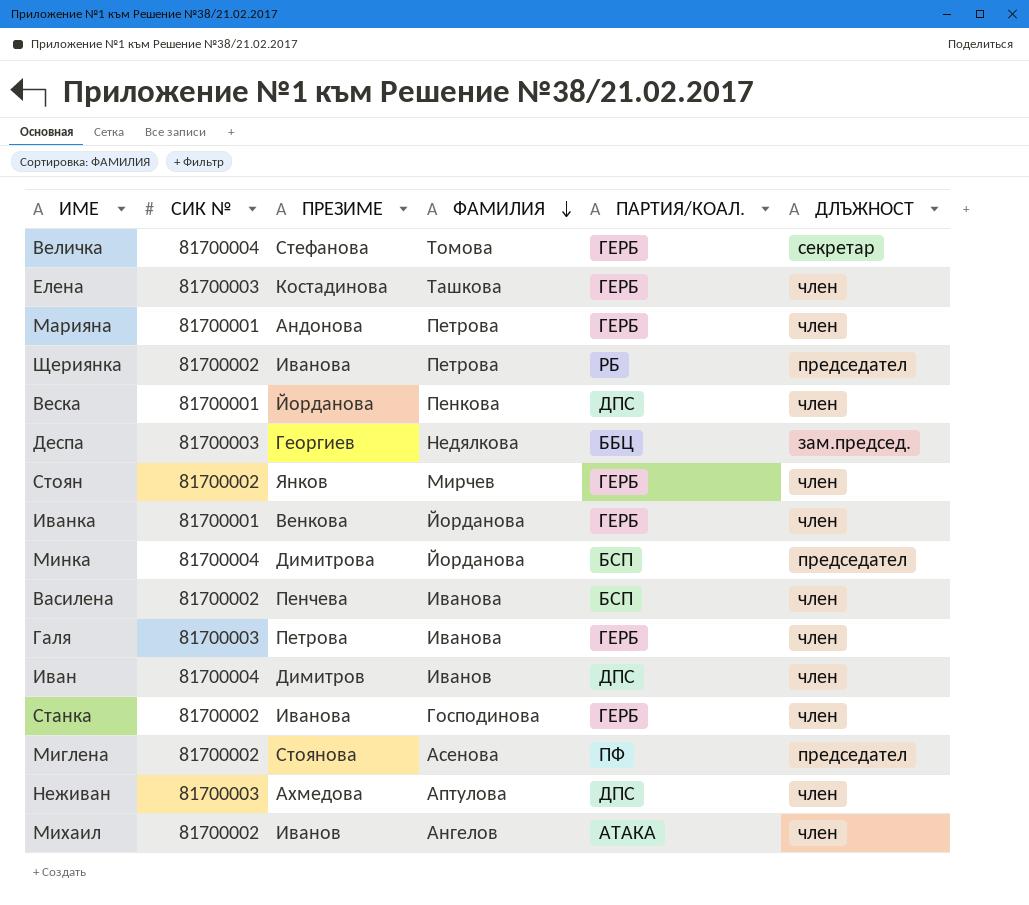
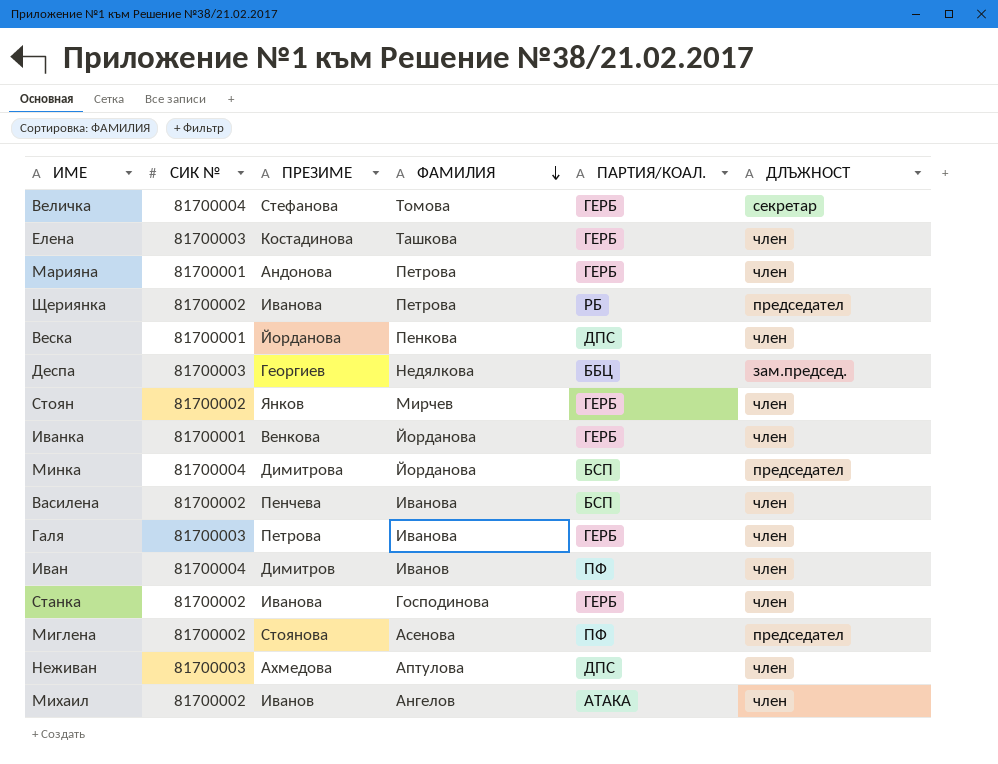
Иван | ПАРТИЯ/КОАЛ.: ДПС -> ПФ

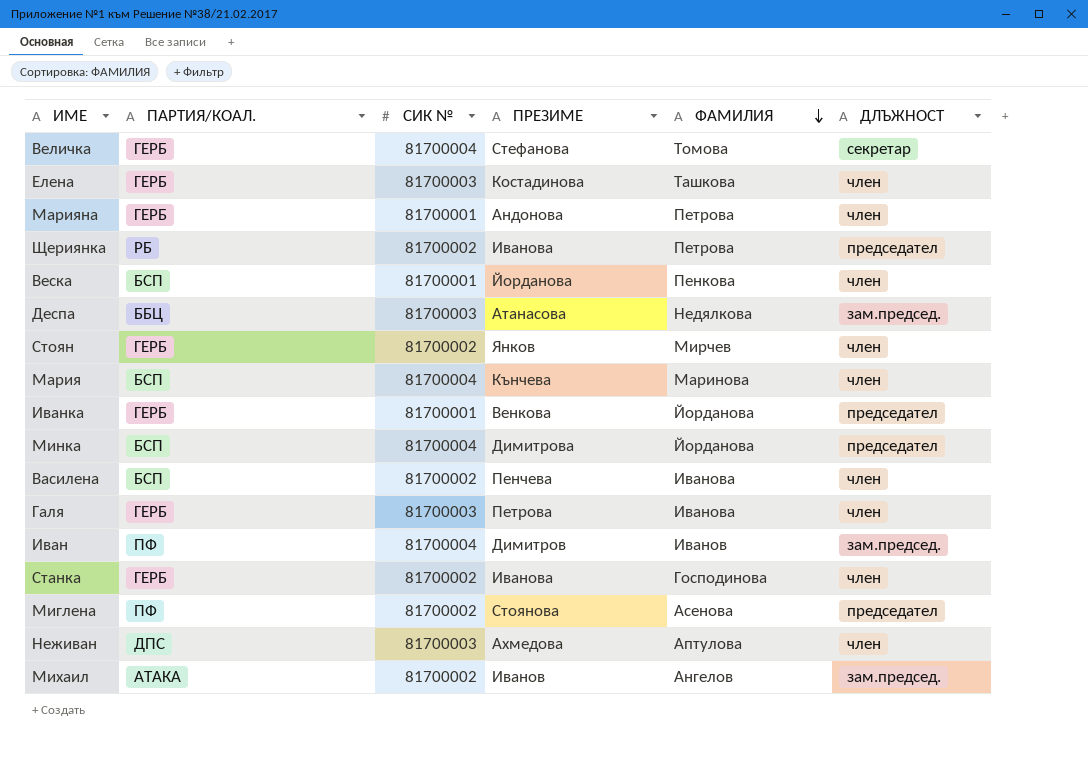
column ПАРТИЯ/КОАЛ. | position: 5 -> 2
Веска | ПАРТИЯ/КОАЛ.: ДПС -> БСП
Деспа | ПРЕЗИМЕ: Георгиев -> Атанасова
row Мария: none -> БСП | 81700004 | Кънчева | Маринова | член
Иванка | ДЛЪЖНОСТ: член -> председател
Иван | ДЛЪЖНОСТ: член -> зам.председ.
Михаил | ДЛЪЖНОСТ: член -> зам.председ.

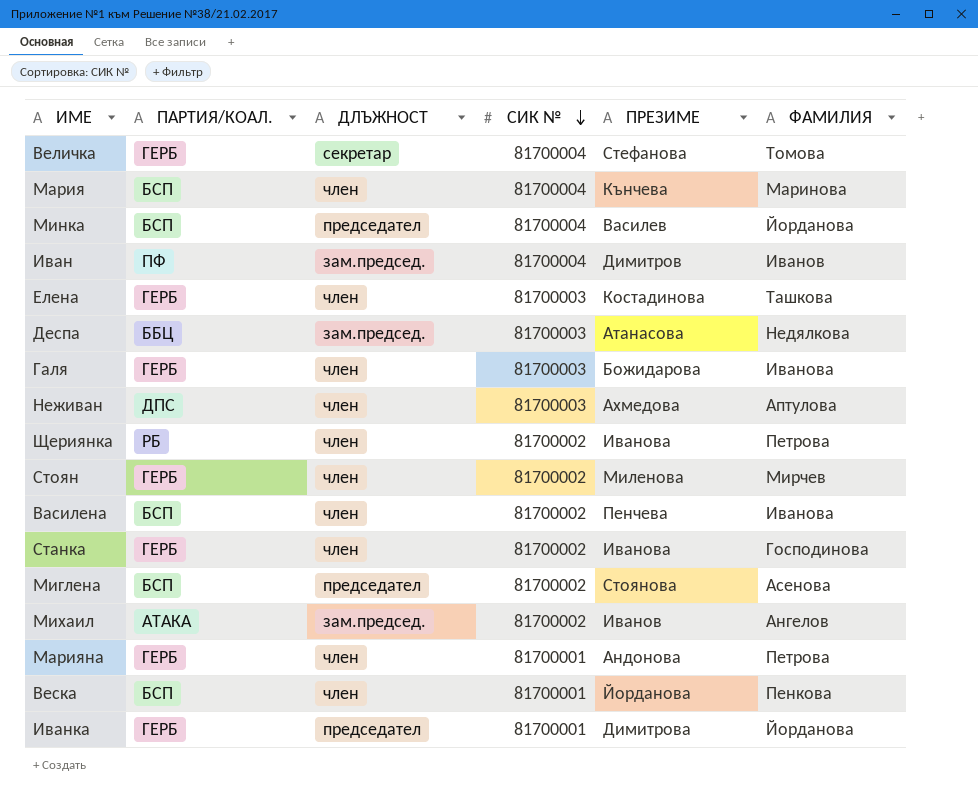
row order: ФАМИЛИЯ descending -> СИК № descending
column ДЛЪЖНОСТ | position: 6 -> 3
Минка | ПРЕЗИМЕ: Димитрова -> Василев
Галя | ПРЕЗИМЕ: Петрова -> Божидарова
Щериянка | ДЛЪЖНОСТ: председател -> член
Стоян | ПРЕЗИМЕ: Янков -> Миленова
Миглена | ПАРТИЯ/КОАЛ.: ПФ -> БСП
Иванка | ПРЕЗИМЕ: Венкова -> Димитрова

